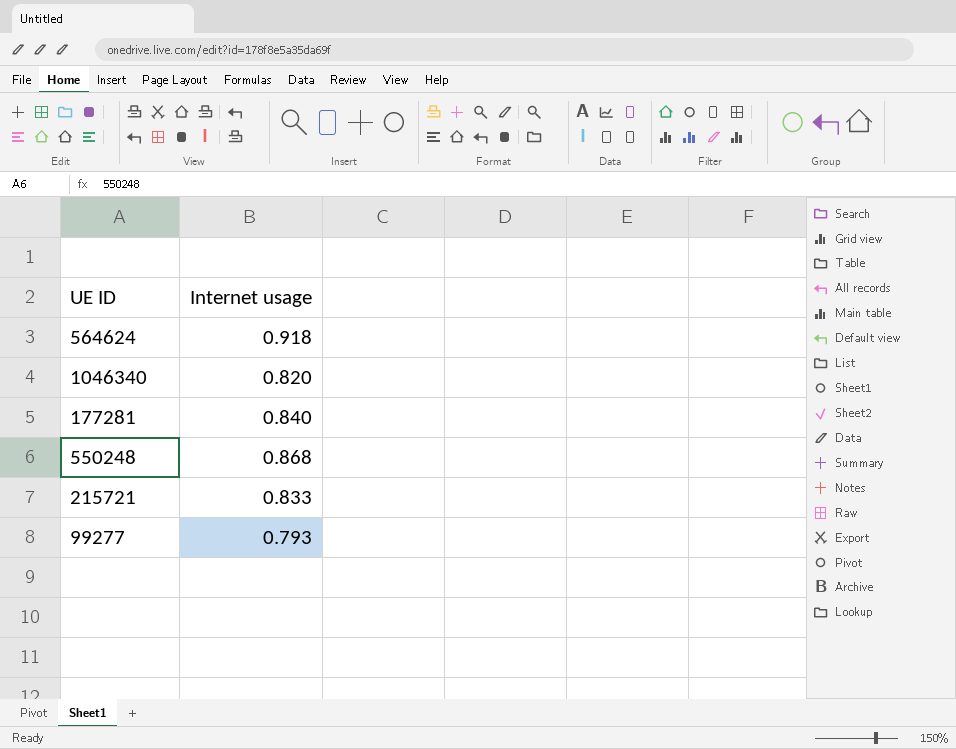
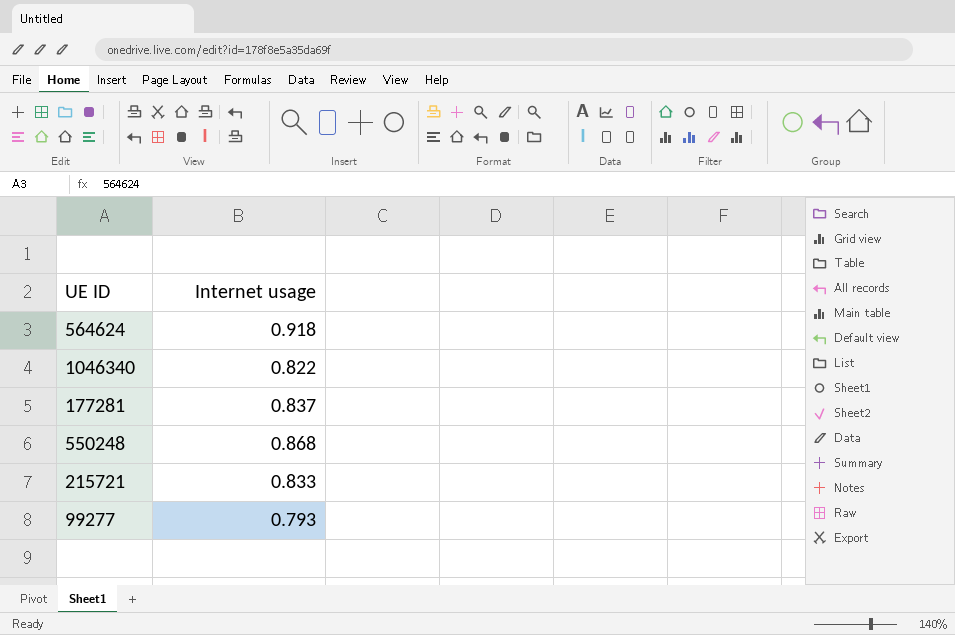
1046340 | Internet usage: 0.820 -> 0.822
177281 | Internet usage: 0.840 -> 0.837

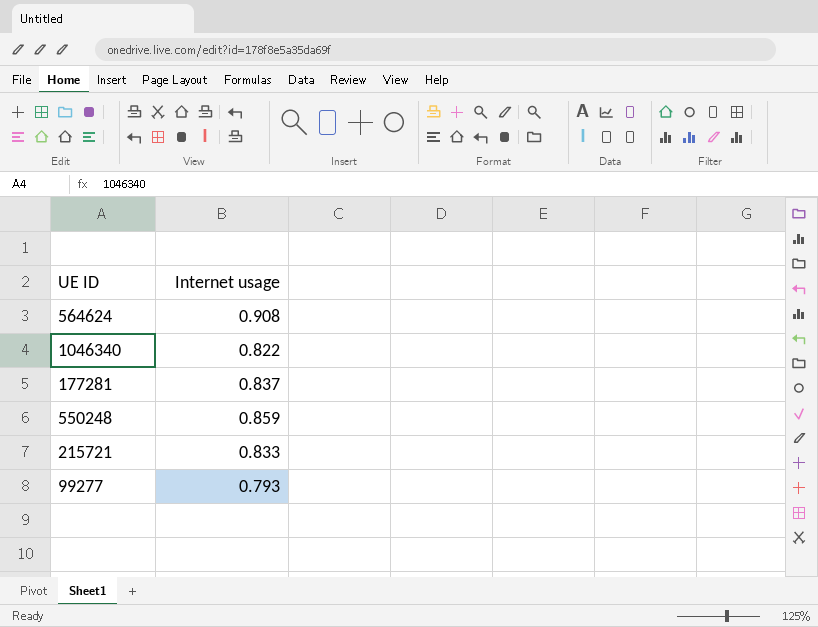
564624 | Internet usage: 0.918 -> 0.908
550248 | Internet usage: 0.868 -> 0.859

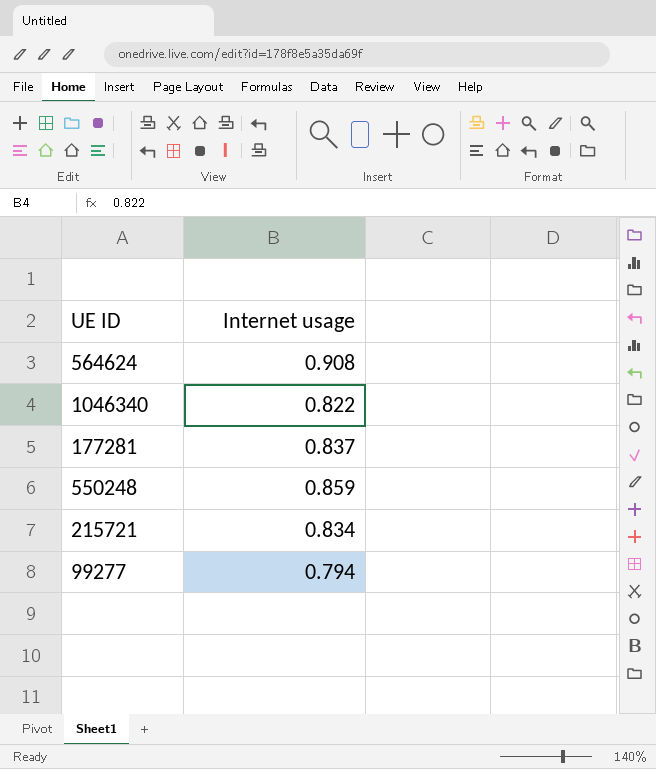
215721 | Internet usage: 0.833 -> 0.834
99277 | Internet usage: 0.793 -> 0.794

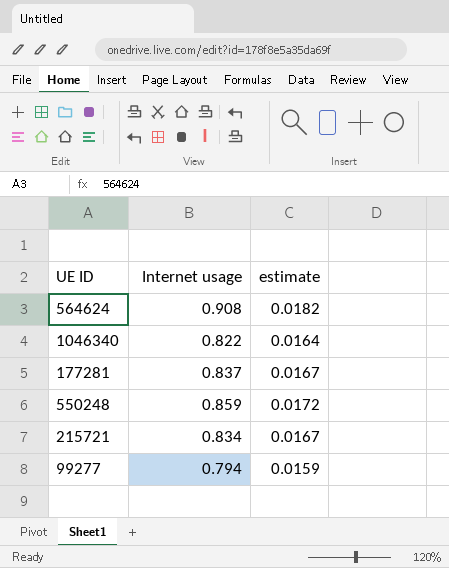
column estimate | formula: none -> [Internet usage] * 0.02

